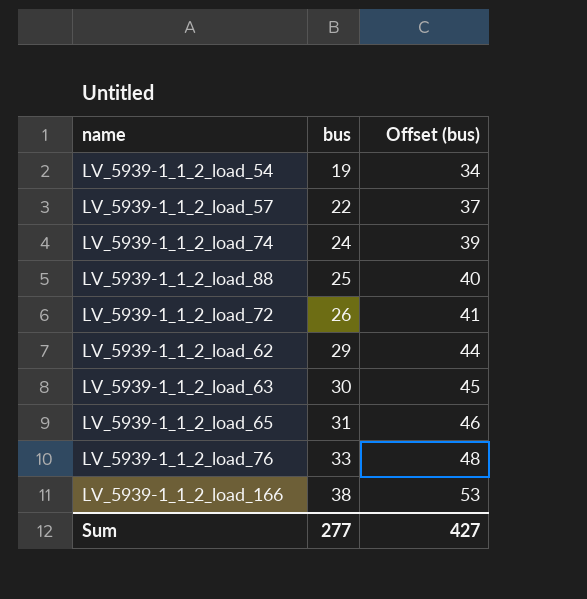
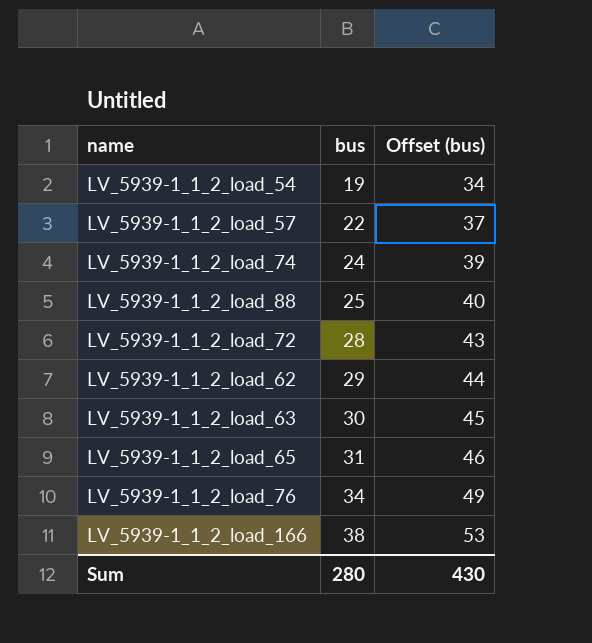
LV_5939-1_1_2_load_72 | bus: 26 -> 28
LV_5939-1_1_2_load_72 | Offset (bus): 41 -> 43
LV_5939-1_1_2_load_76 | bus: 33 -> 34
LV_5939-1_1_2_load_76 | Offset (bus): 48 -> 49
Sum | bus: 277 -> 280
Sum | Offset (bus): 427 -> 430

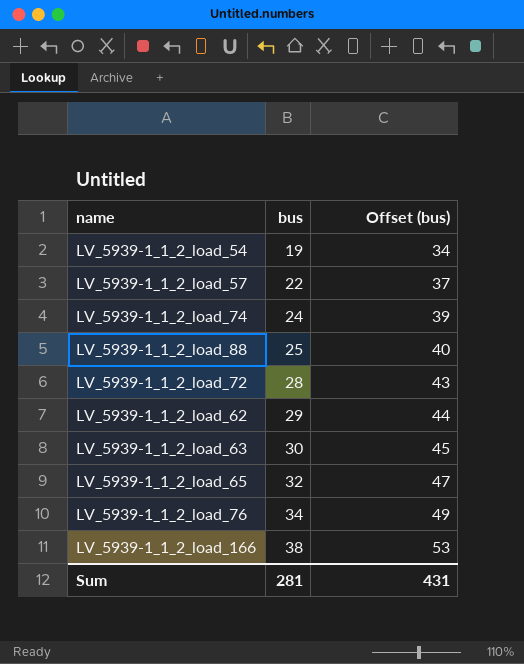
LV_5939-1_1_2_load_65 | bus: 31 -> 32
LV_5939-1_1_2_load_65 | Offset (bus): 46 -> 47
Sum | bus: 280 -> 281
Sum | Offset (bus): 430 -> 431

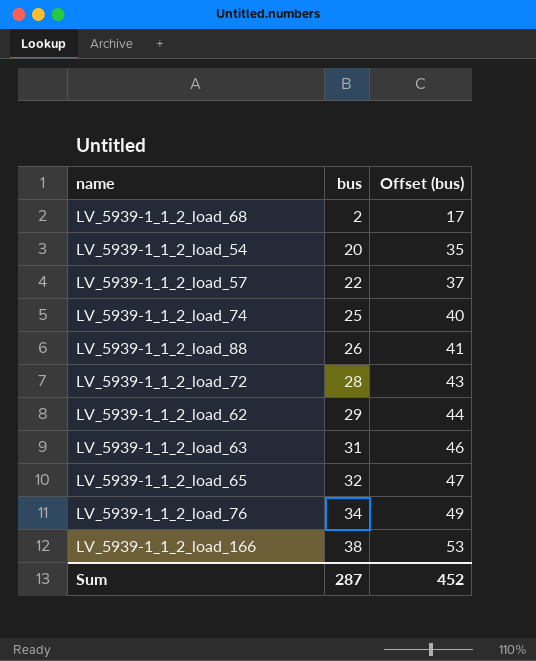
row LV_5939-1_1_2_load_68: none -> 2 | 17
LV_5939-1_1_2_load_54 | bus: 19 -> 20
LV_5939-1_1_2_load_54 | Offset (bus): 34 -> 35
LV_5939-1_1_2_load_74 | bus: 24 -> 25
LV_5939-1_1_2_load_74 | Offset (bus): 39 -> 40
LV_5939-1_1_2_load_88 | bus: 25 -> 26
LV_5939-1_1_2_load_88 | Offset (bus): 40 -> 41
LV_5939-1_1_2_load_63 | bus: 30 -> 31
LV_5939-1_1_2_load_63 | Offset (bus): 45 -> 46
Sum | bus: 281 -> 287
Sum | Offset (bus): 431 -> 452

